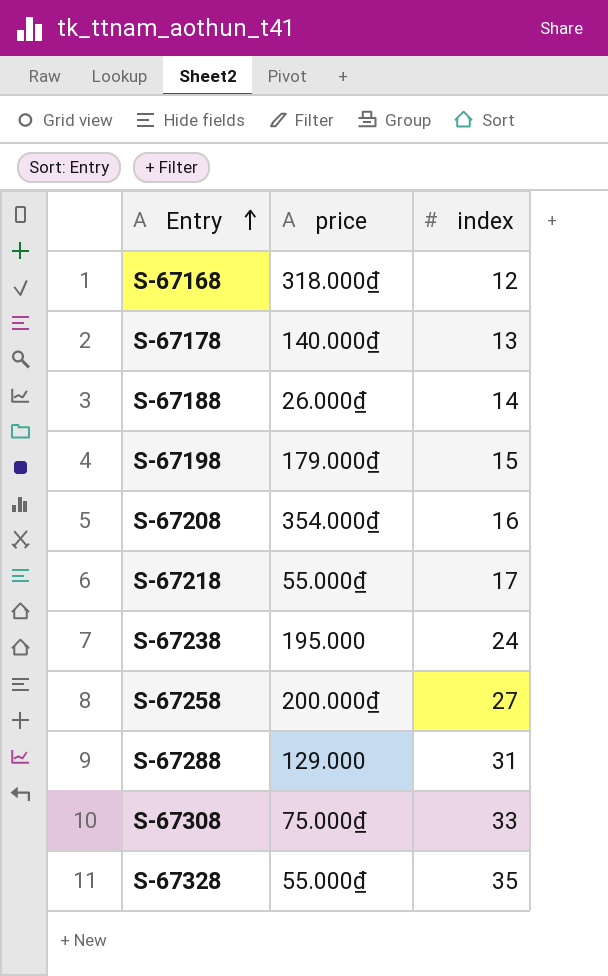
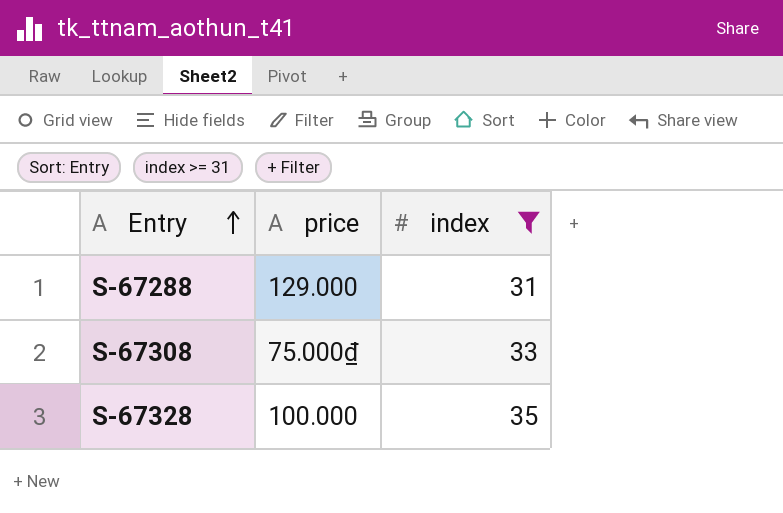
filter: none -> index >= 31
S-67328 | price: 55.000₫ -> 100.000

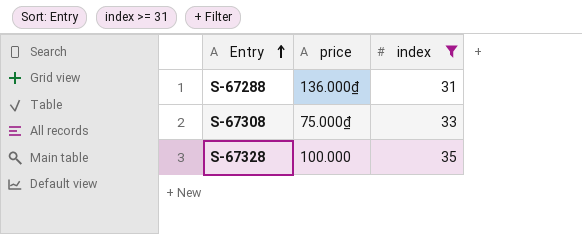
S-67288 | price: 129.000 -> 136.000₫

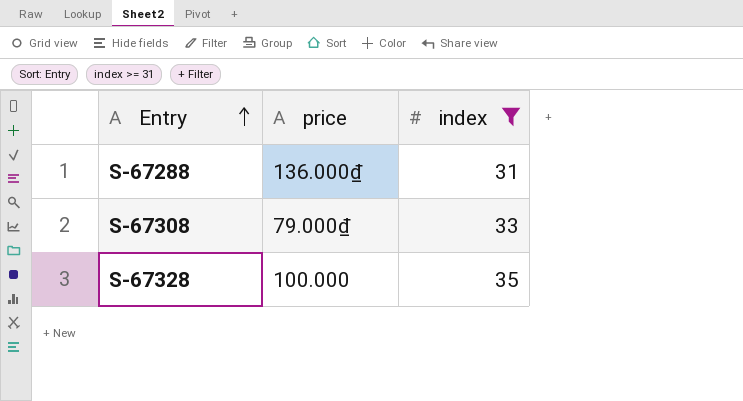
S-67308 | price: 75.000₫ -> 79.000₫

